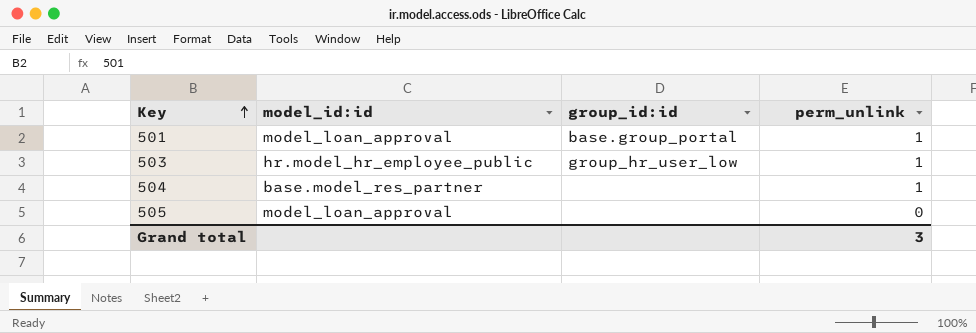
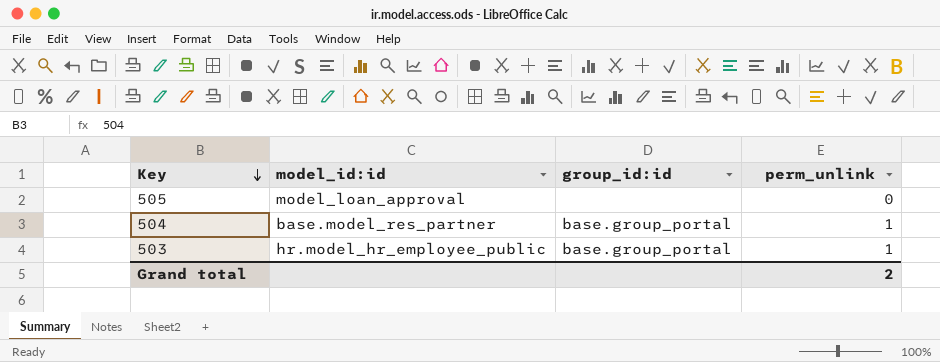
row order: Key ascending -> Key descending
row 501: model_loan_approval | base.group_portal | 1 -> none
504 | group_id:id: none -> base.group_portal
503 | group_id:id: group_hr_user_low -> base.group_portal
Grand total | perm_unlink: 3 -> 2

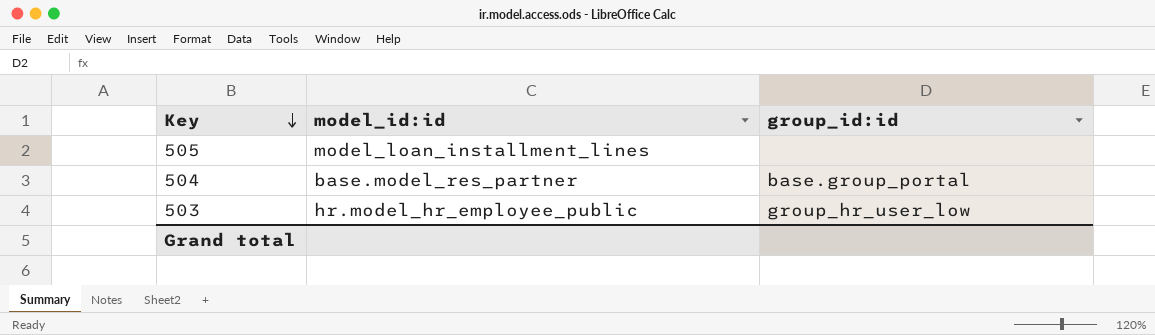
column perm_unlink | position: 4 -> none
505 | model_id:id: model_loan_approval -> model_loan_installment_lines
503 | group_id:id: base.group_portal -> group_hr_user_low

